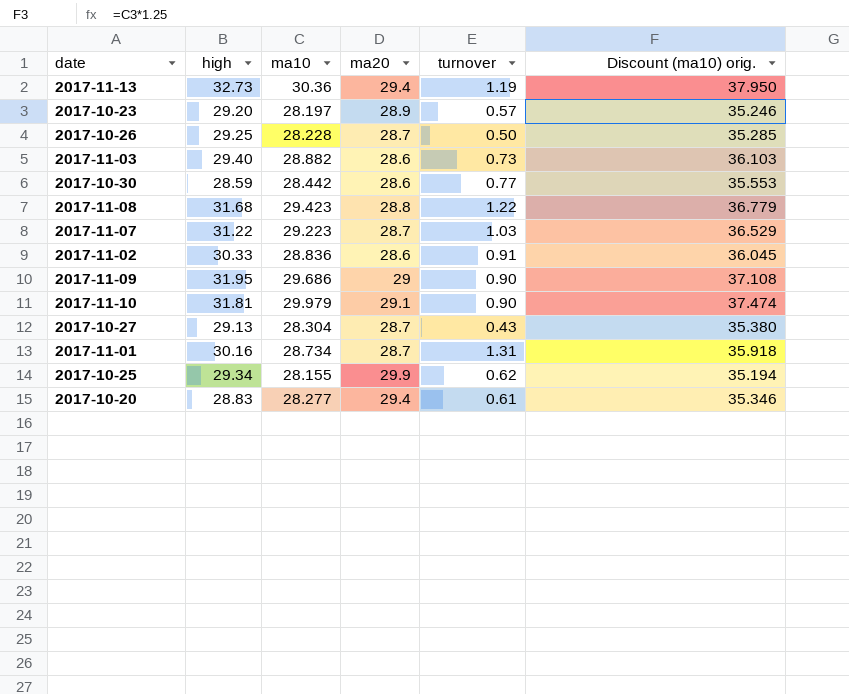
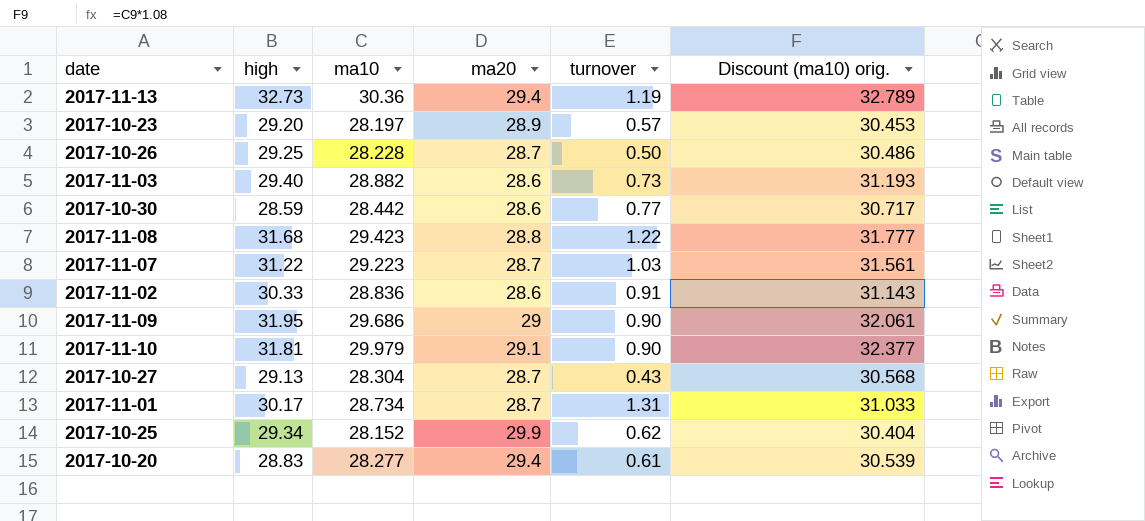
column Discount (ma10) orig. | formula: [ma10] * 1.25 -> [ma10] * 1.08
2017-11-01 | high: 30.16 -> 30.17
2017-10-25 | ma10: 28.155 -> 28.152

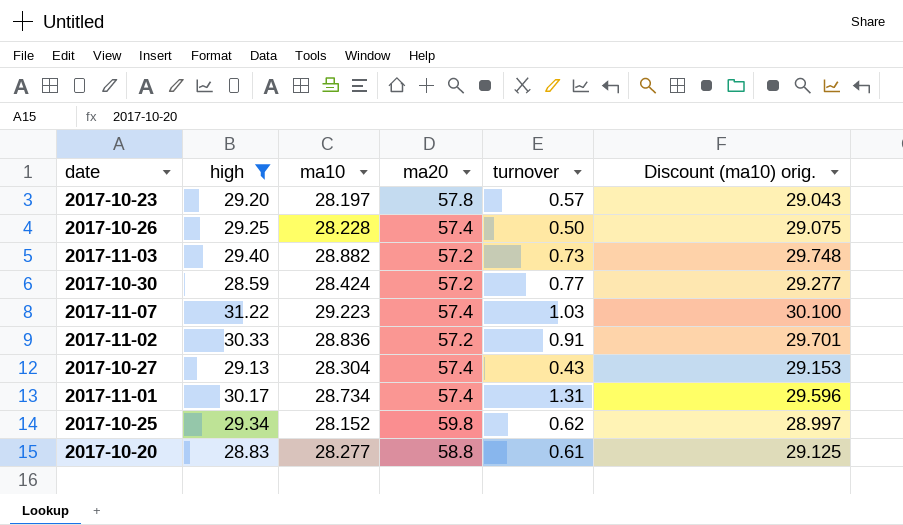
filter: none -> high <= 31.22
column Discount (ma10) orig. | formula: [ma10] * 1.08 -> [ma10] * 1.03
2017-10-23 | ma20: 28.9 -> 57.8
2017-10-26 | ma20: 28.7 -> 57.4
2017-11-03 | ma20: 28.6 -> 57.2
2017-10-30 | ma10: 28.442 -> 28.424
2017-10-30 | ma20: 28.6 -> 57.2
2017-11-07 | ma20: 28.7 -> 57.4
2017-11-02 | ma20: 28.6 -> 57.2
2017-10-27 | ma20: 28.7 -> 57.4
2017-11-01 | ma20: 28.7 -> 57.4
2017-10-25 | ma20: 29.9 -> 59.8
2017-10-20 | ma20: 29.4 -> 58.8

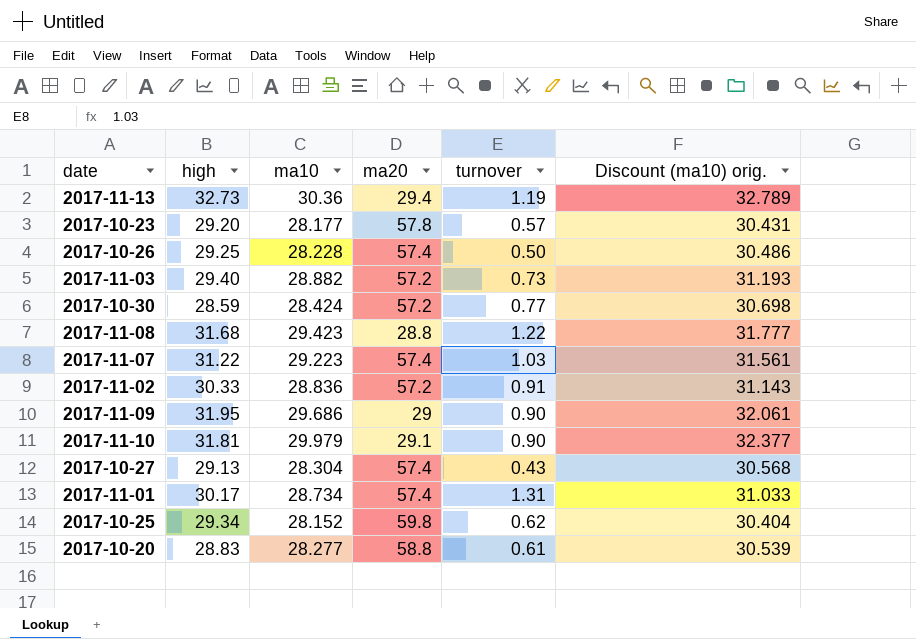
filter: high <= 31.22 -> none
column Discount (ma10) orig. | formula: [ma10] * 1.03 -> [ma10] * 1.08
2017-10-23 | ma10: 28.197 -> 28.177

